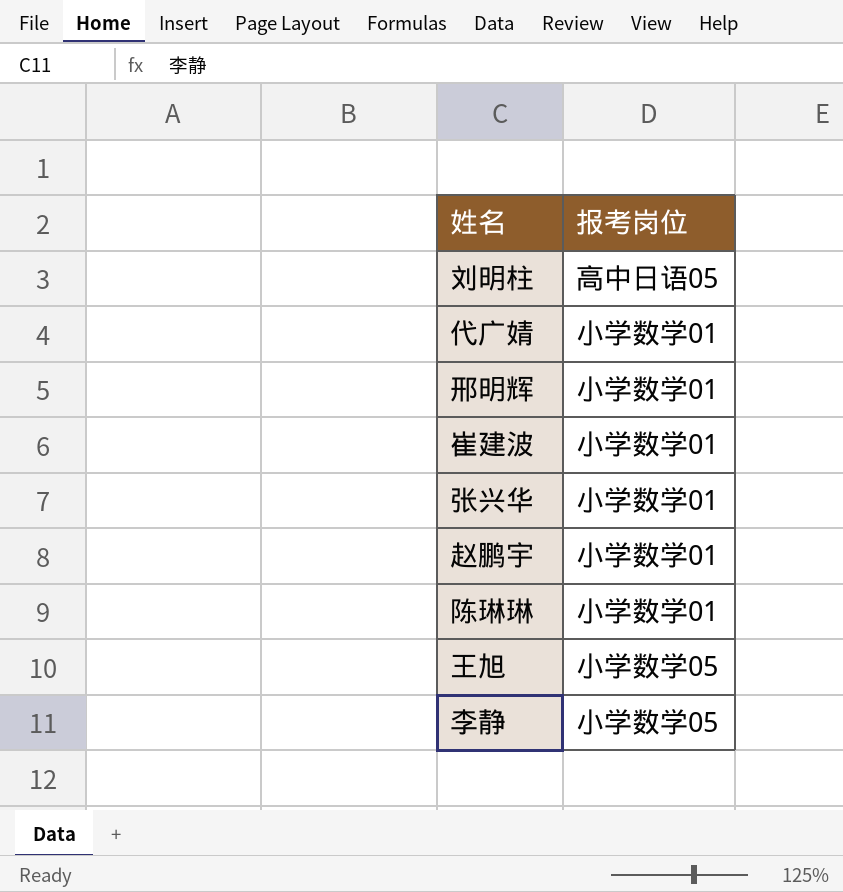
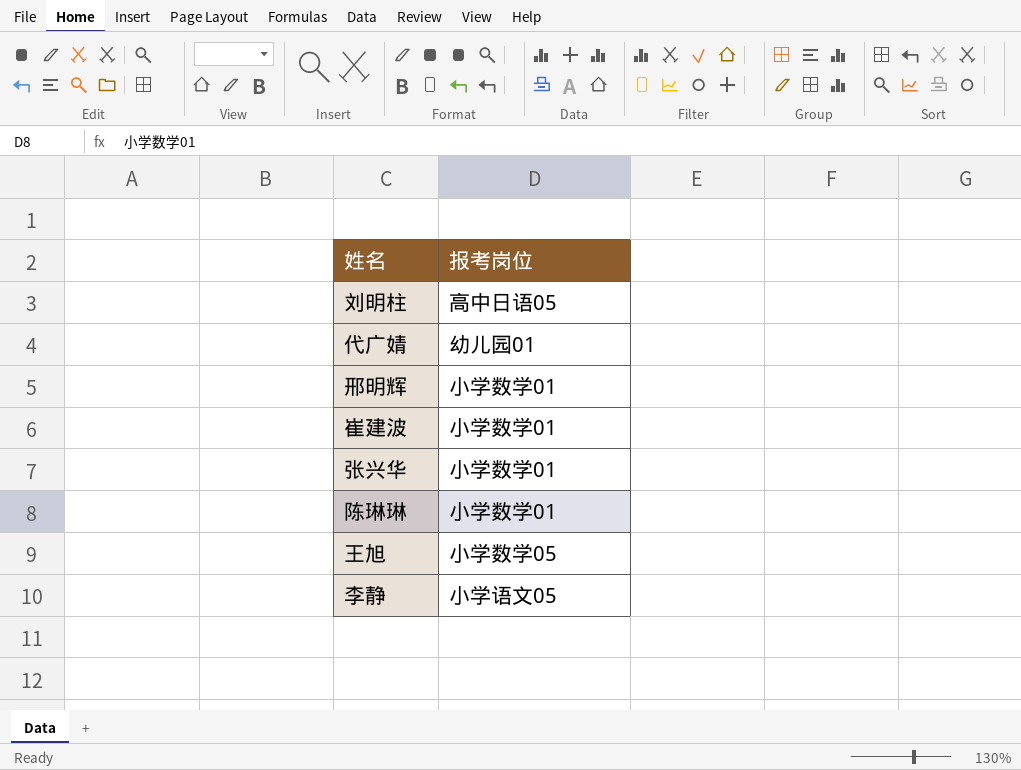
row 赵鹏宇: 小学数学01 -> none
代广婧 | 报考岗位: 小学数学01 -> 幼儿园01
李静 | 报考岗位: 小学数学05 -> 小学语文05

